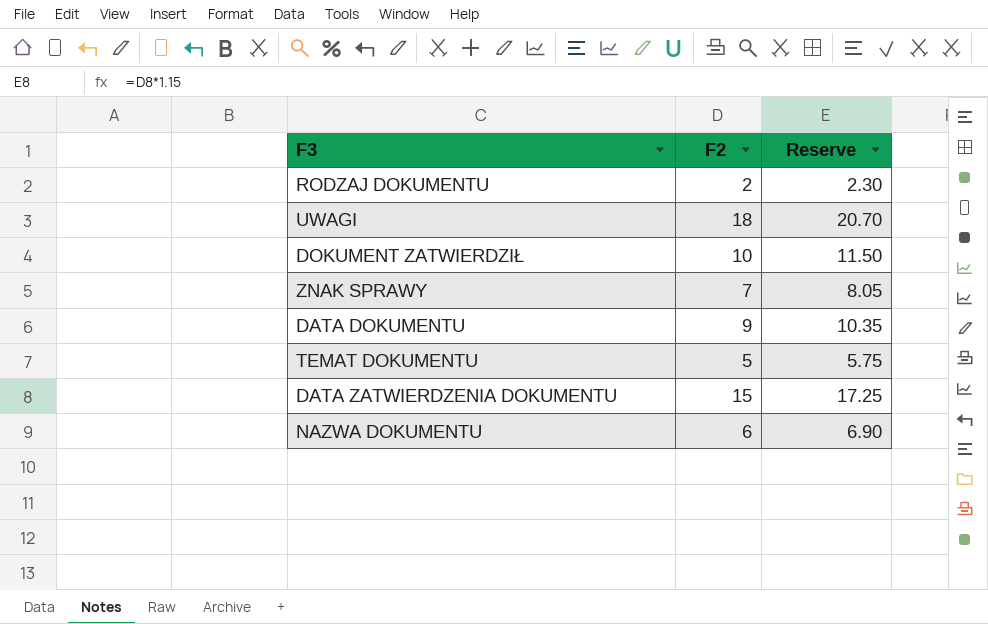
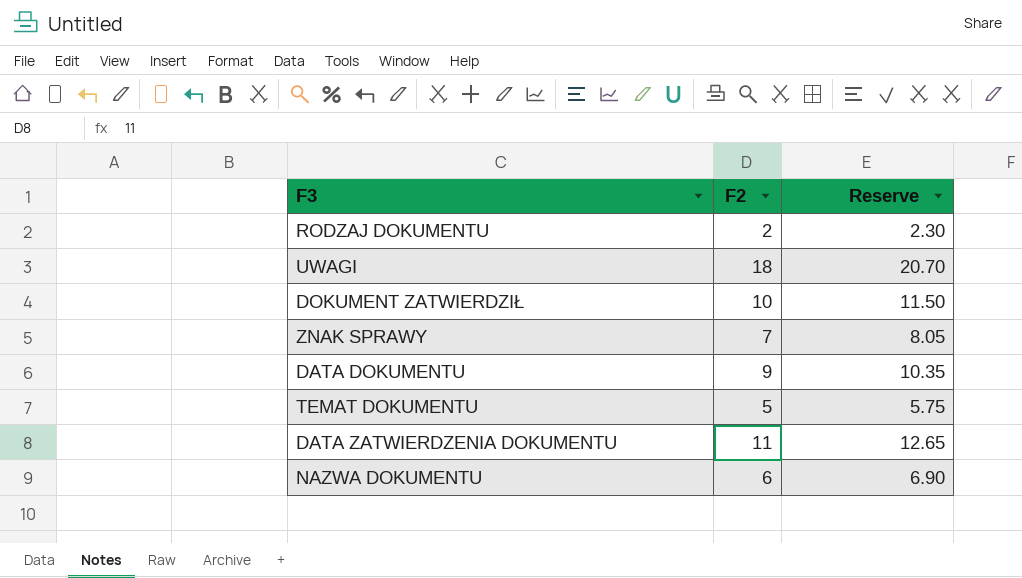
DATA ZATWIERDZENIA DOKUMENTU | F2: 15 -> 11
DATA ZATWIERDZENIA DOKUMENTU | Reserve: 17.25 -> 12.65

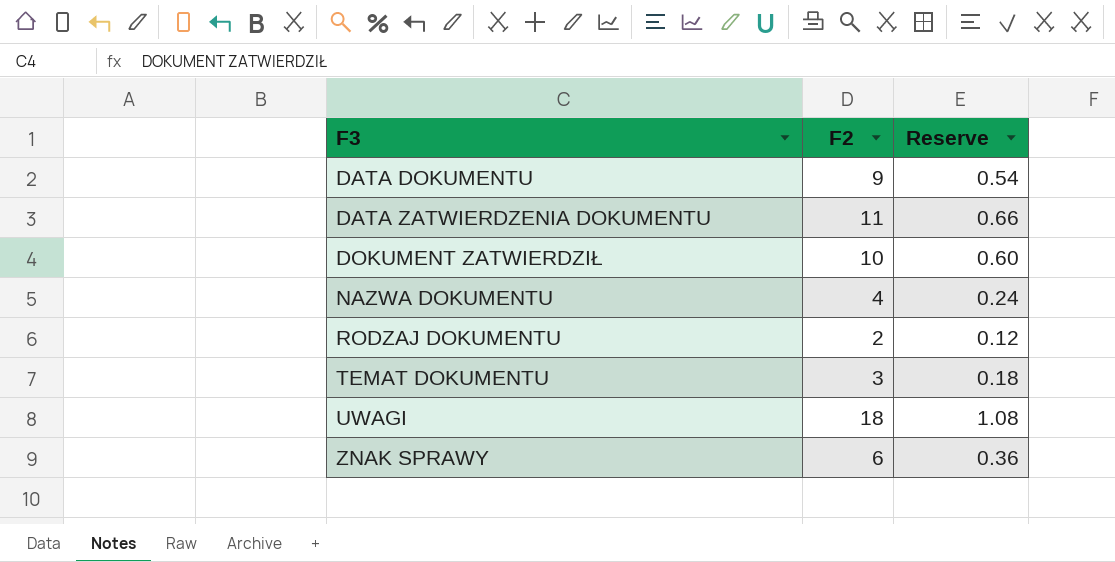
row order: none -> F3 ascending
column Reserve | formula: [F2] * 1.15 -> [F2] * 0.06
NAZWA DOKUMENTU | F2: 6 -> 4
TEMAT DOKUMENTU | F2: 5 -> 3
ZNAK SPRAWY | F2: 7 -> 6

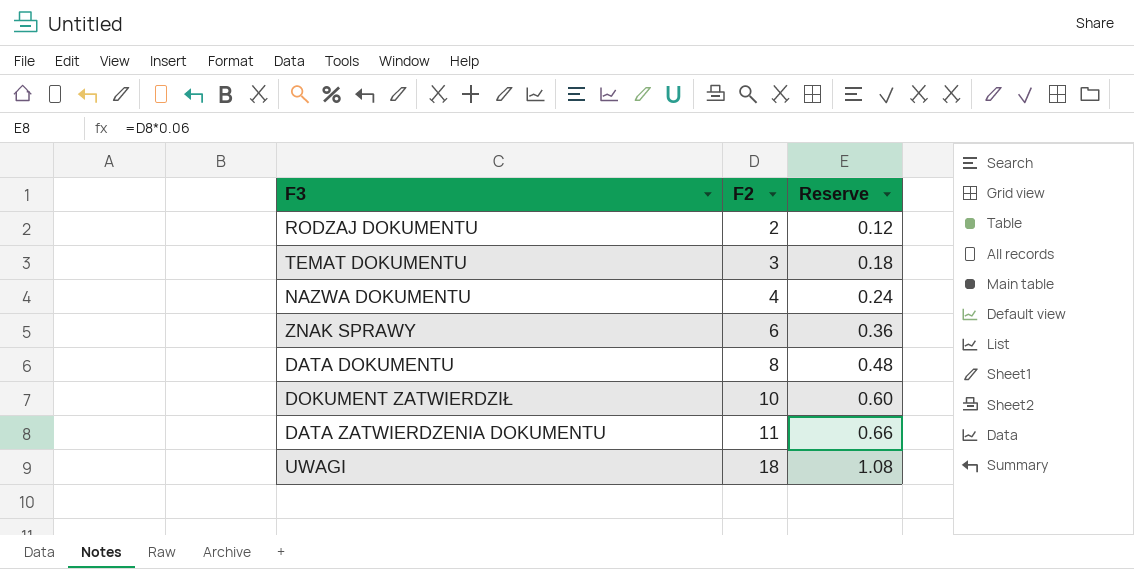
row order: F3 ascending -> F2 ascending
DATA DOKUMENTU | F2: 9 -> 8
DATA DOKUMENTU | Reserve: 0.54 -> 0.48

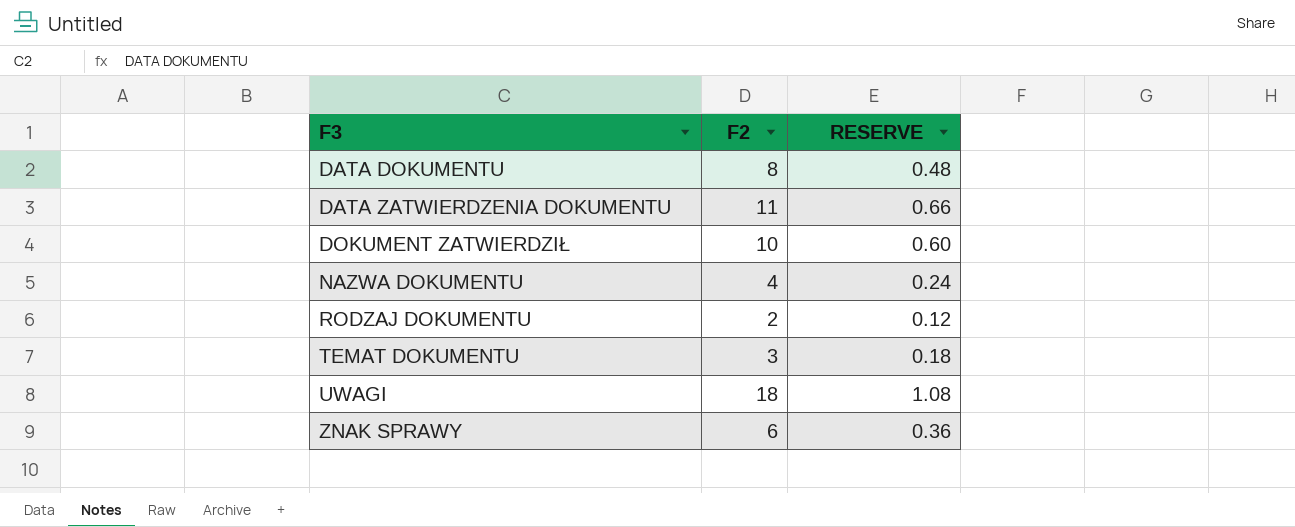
row order: F2 ascending -> F3 ascending
column name: Reserve -> RESERVE

